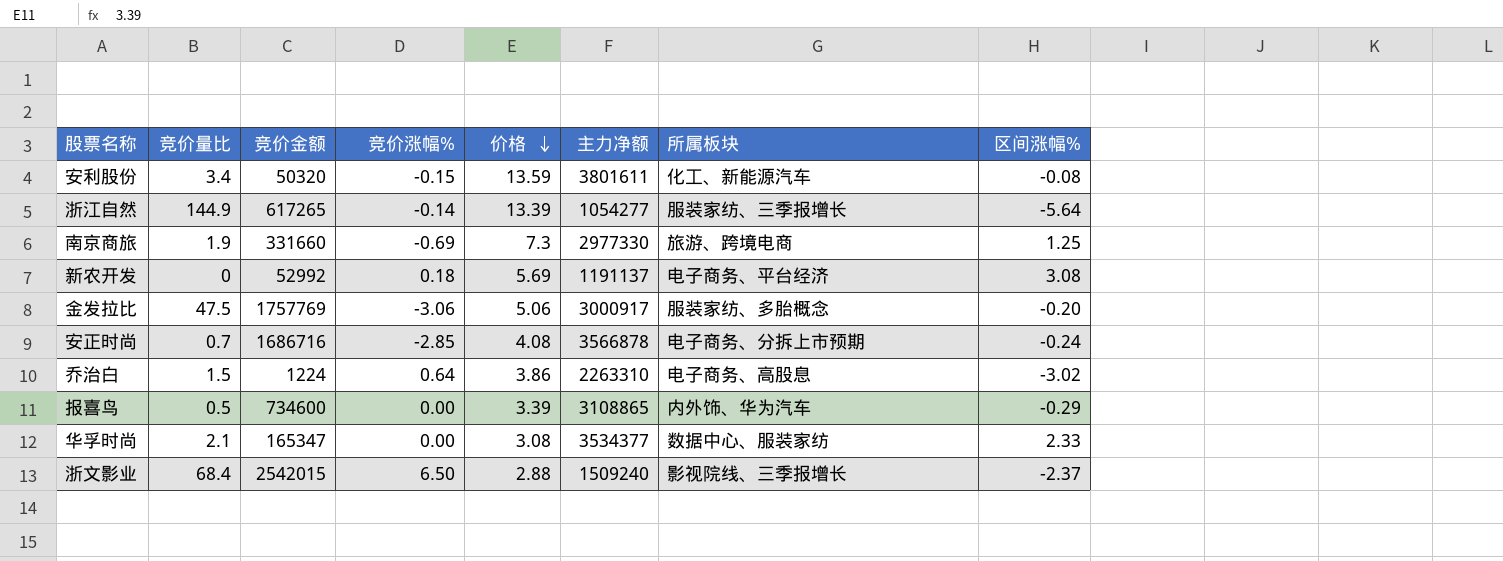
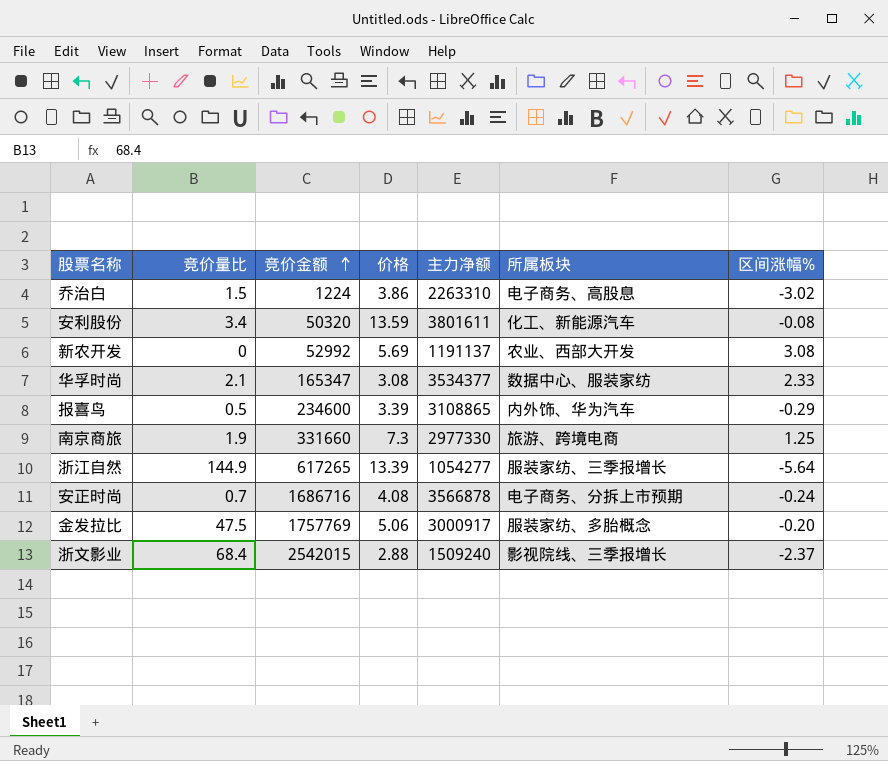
row order: 价格 descending -> 竞价金额 ascending
column 竞价涨幅% | position: 4 -> none
新农开发 | 所属板块: 电子商务、平台经济 -> 农业、西部大开发
报喜鸟 | 竞价金额: 734600 -> 234600

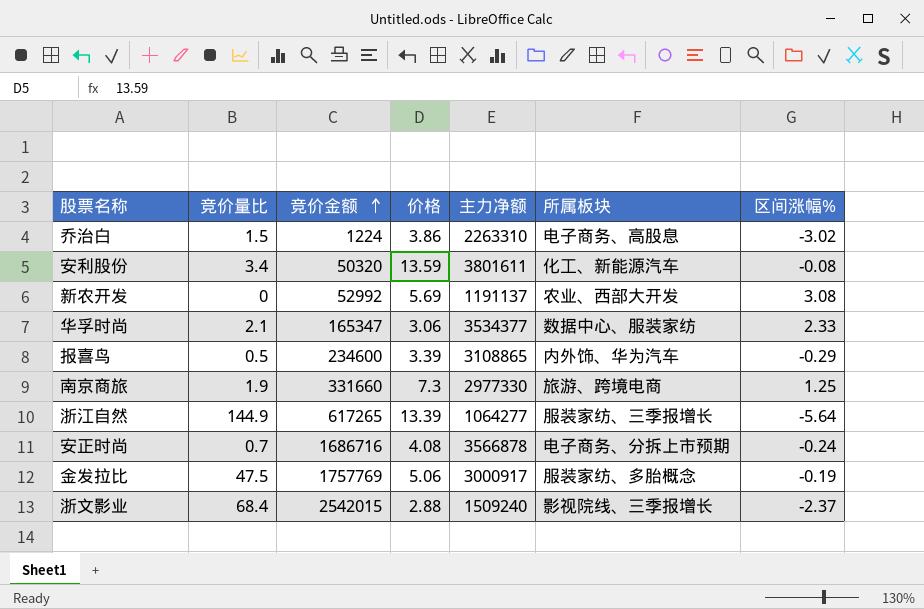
华孚时尚 | 价格: 3.08 -> 3.06
浙江自然 | 主力净额: 1054277 -> 1064277
金发拉比 | 区间涨幅%: -0.20 -> -0.19

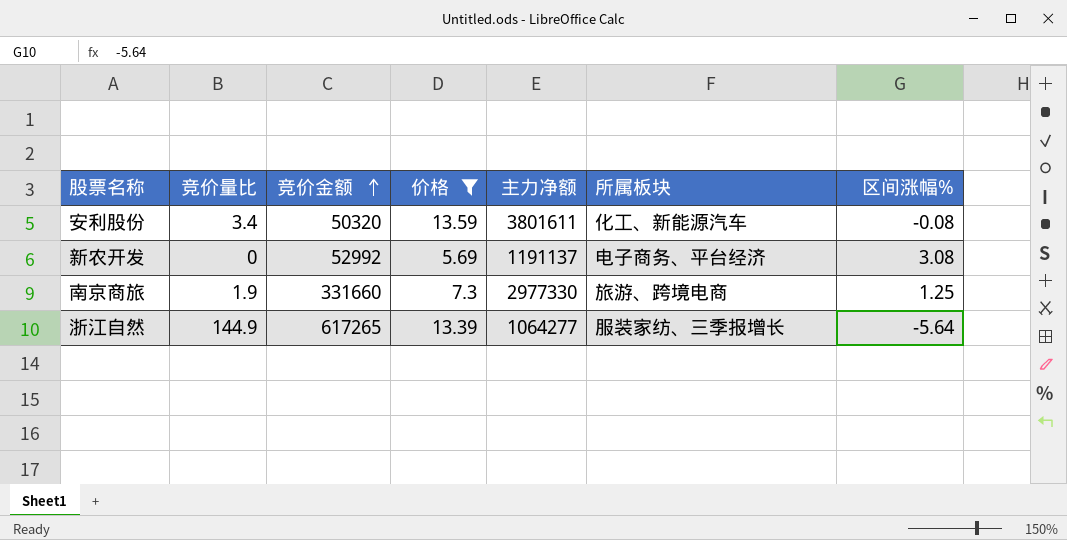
filter: none -> 价格 >= 5.69
新农开发 | 所属板块: 农业、西部大开发 -> 电子商务、平台经济

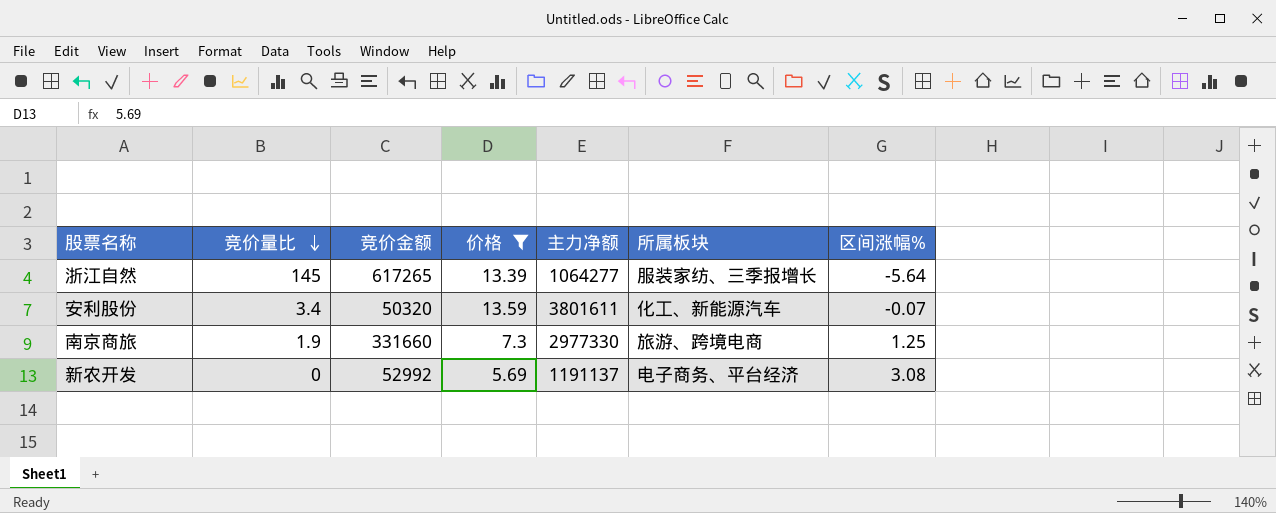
row order: 竞价金额 ascending -> 竞价量比 descending
浙江自然 | 竞价量比: 144.9 -> 145
安利股份 | 区间涨幅%: -0.08 -> -0.07

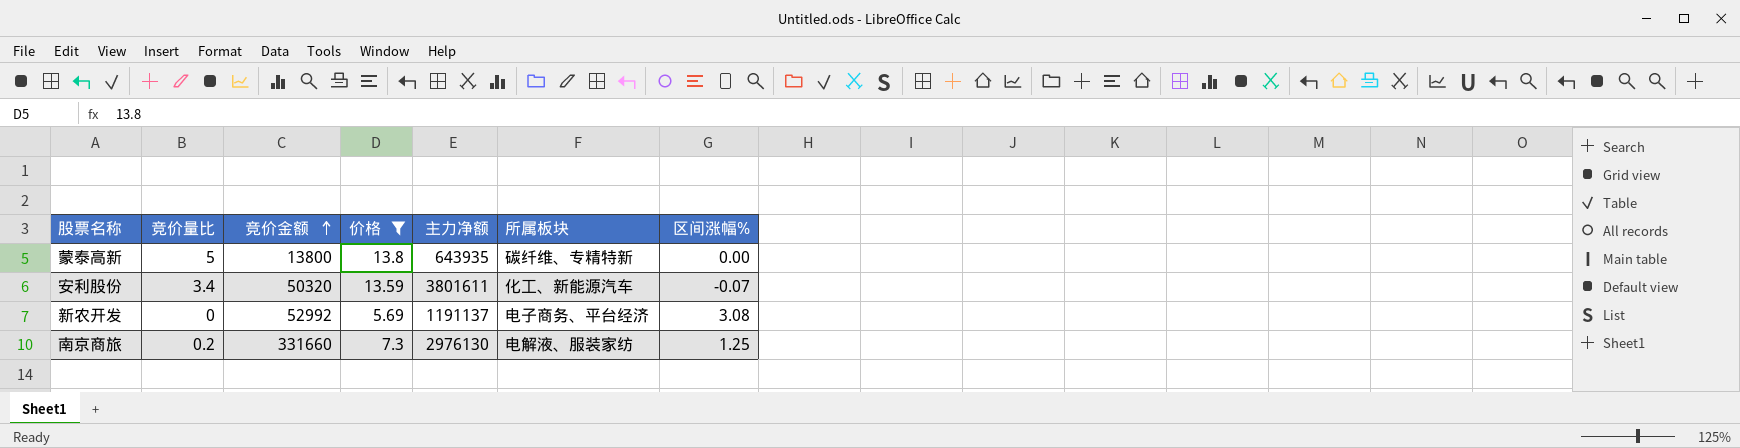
row order: 竞价量比 descending -> 竞价金额 ascending
row 浙江自然: 145 | 617265 | 13.39 | 1064277 | 服装家纺、三季报增长 | -5.64 -> none
row 蒙泰高新: none -> 5 | 13800 | 13.8 | 643935 | 碳纤维、专精特新 | 0.00
南京商旅 | 竞价量比: 1.9 -> 0.2
南京商旅 | 主力净额: 2977330 -> 2976130
南京商旅 | 所属板块: 旅游、跨境电商 -> 电解液、服装家纺

